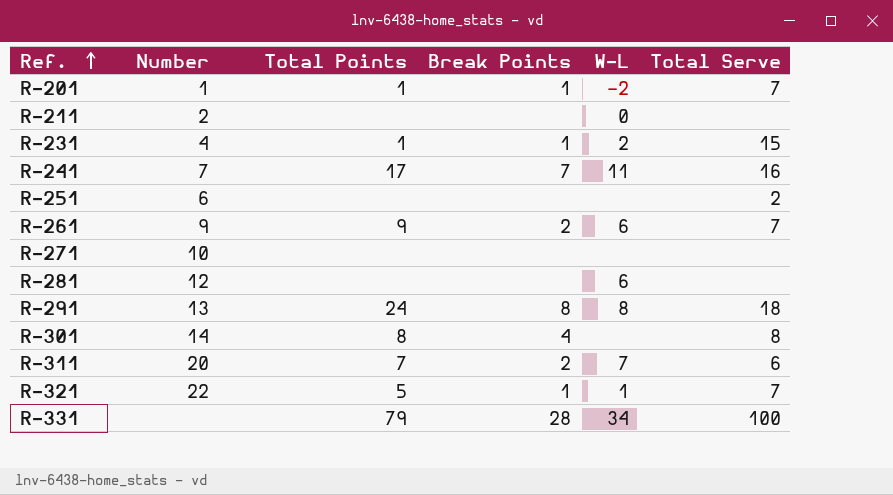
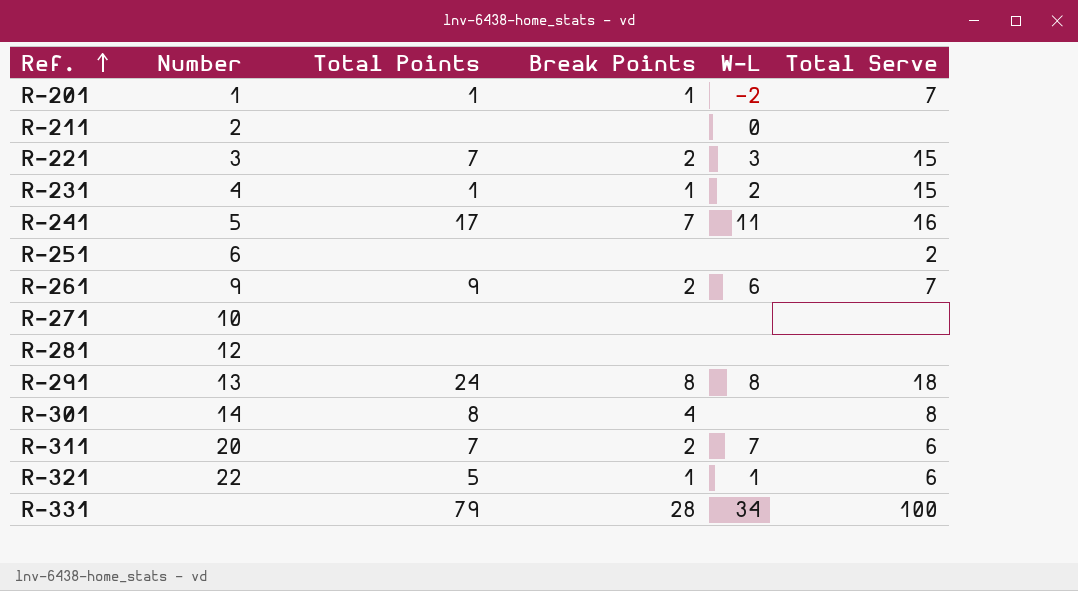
row R-221: none -> 3 | 7 | 2 | 3 | 15
R-241 | Number: 7 -> 5
R-281 | W-L: 6 -> none
R-321 | Total Serve: 7 -> 6

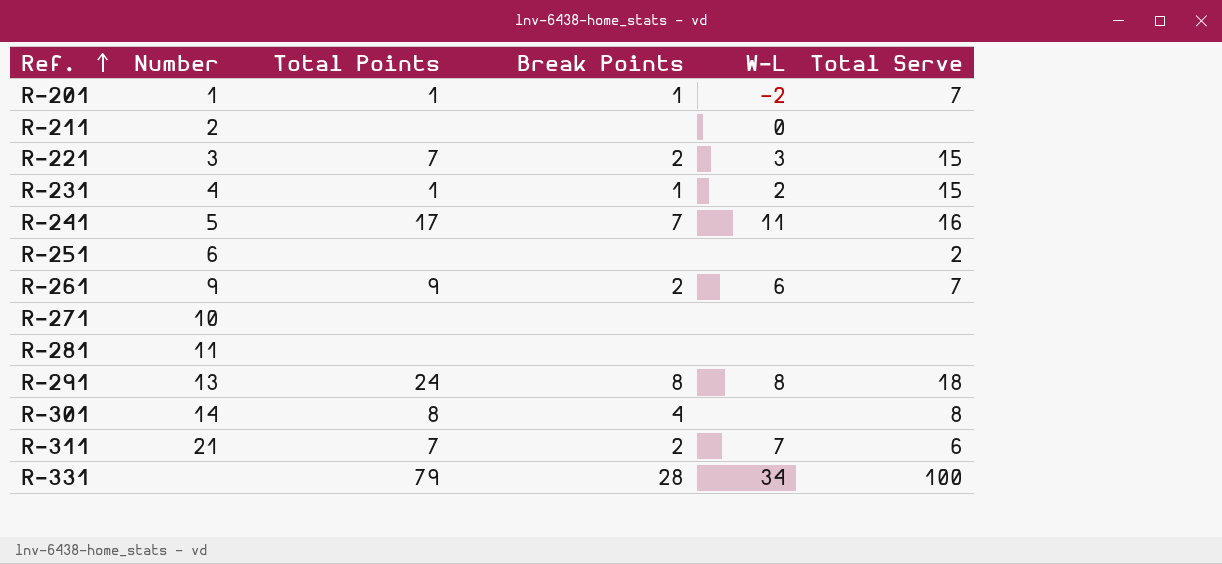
row R-321: 22 | 5 | 1 | 1 | 6 -> none
R-281 | Number: 12 -> 11
R-311 | Number: 20 -> 21

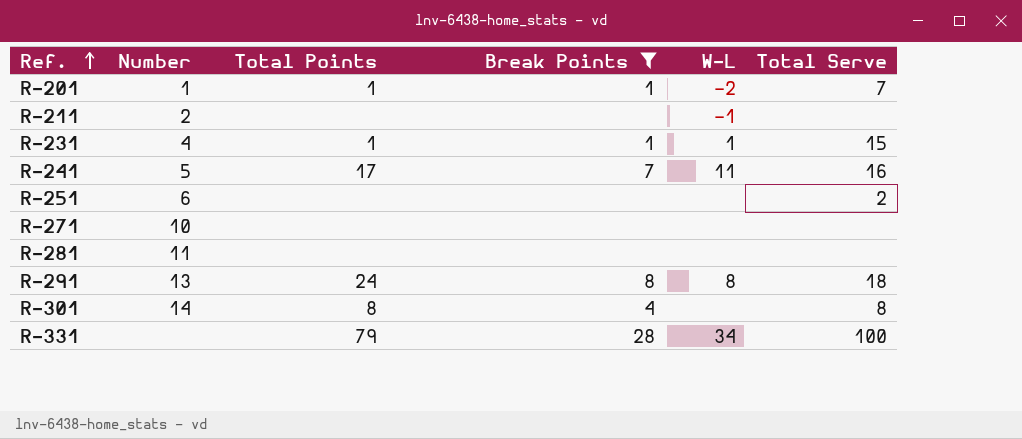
filter: none -> Break Points != 2
R-211 | W-L: 0 -> -1
R-231 | W-L: 2 -> 1

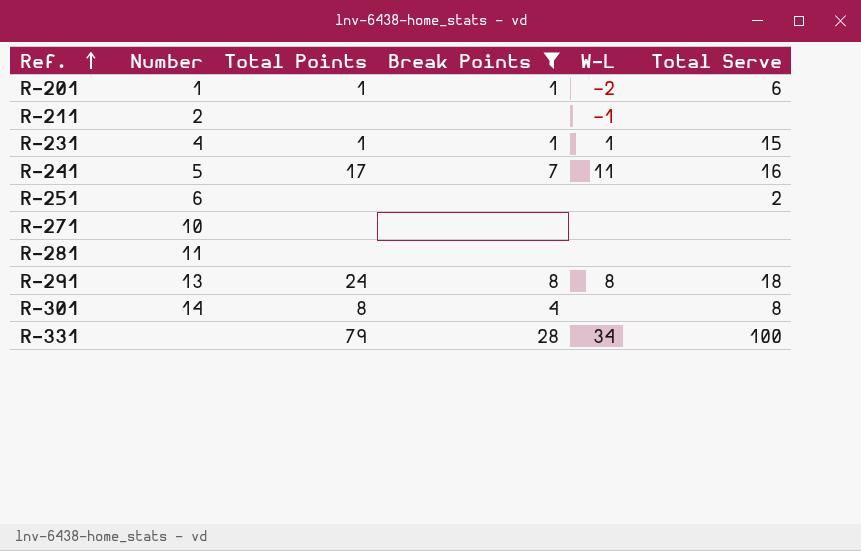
R-201 | Total Serve: 7 -> 6

